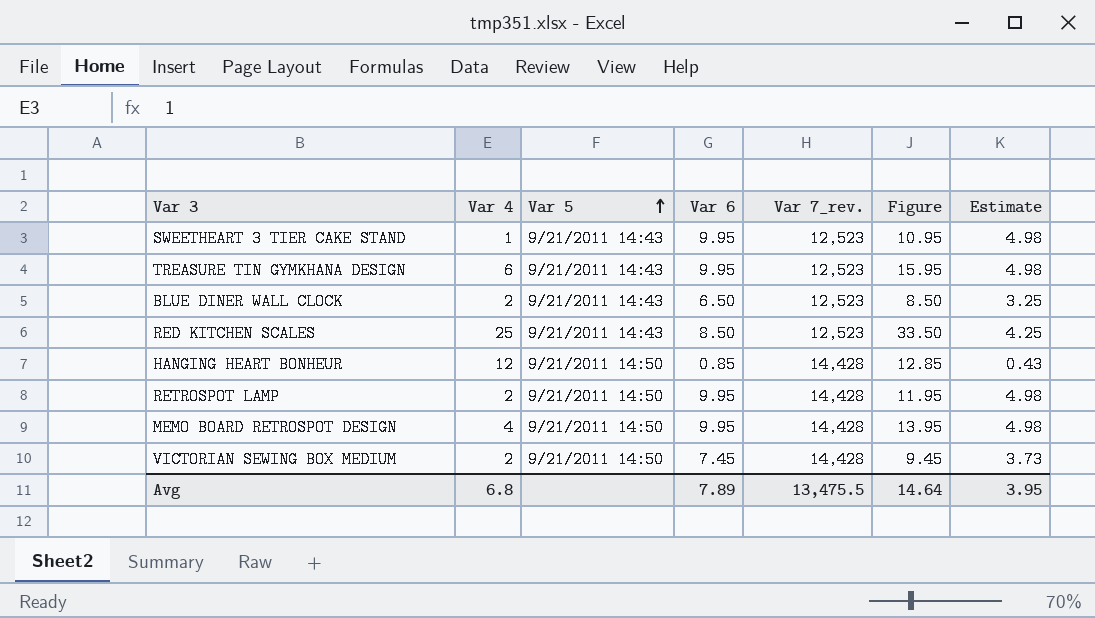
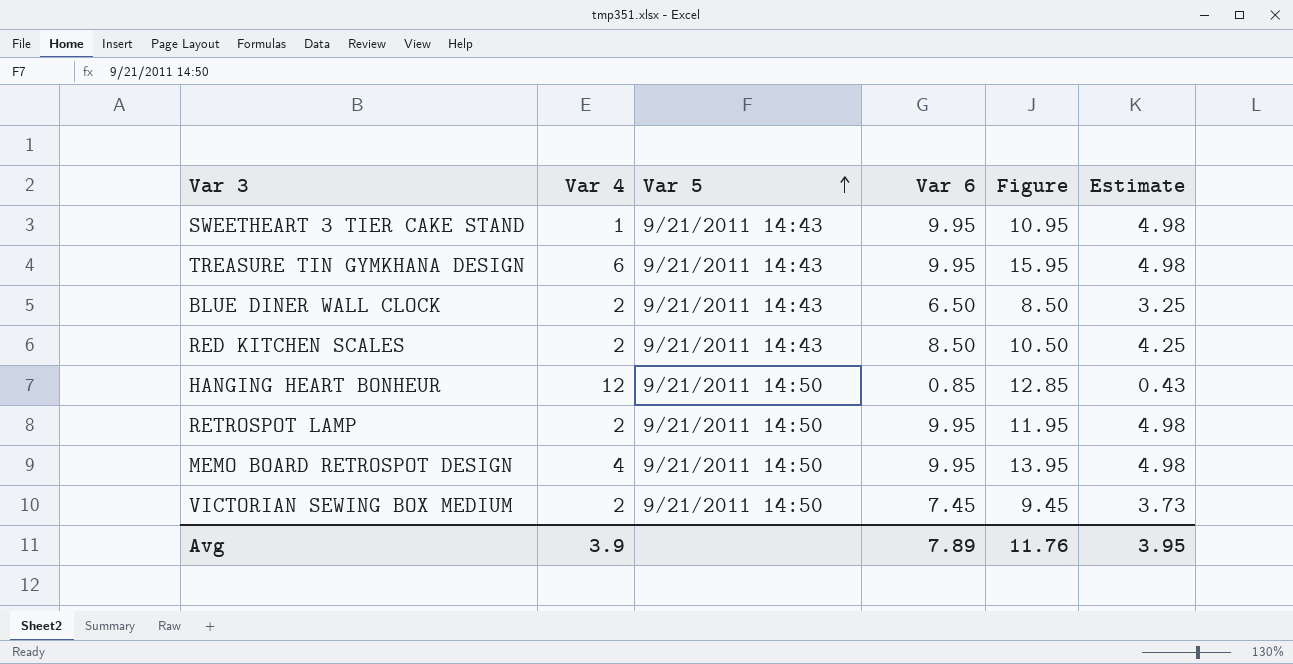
column Var 7_rev. | position: 5 -> none
RED KITCHEN SCALES | Var 4: 25 -> 2
RED KITCHEN SCALES | Figure: 33.50 -> 10.50
Avg | Var 4: 6.8 -> 3.9
Avg | Figure: 14.64 -> 11.76

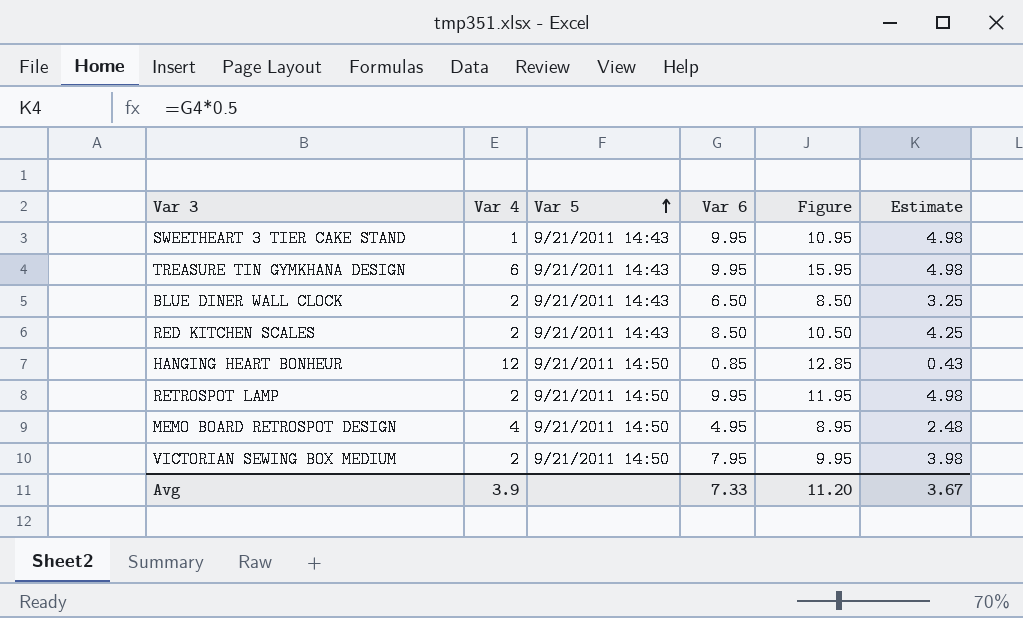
MEMO BOARD RETROSPOT DESIGN | Var 6: 9.95 -> 4.95
MEMO BOARD RETROSPOT DESIGN | Figure: 13.95 -> 8.95
MEMO BOARD RETROSPOT DESIGN | Estimate: 4.98 -> 2.48
VICTORIAN SEWING BOX MEDIUM | Var 6: 7.45 -> 7.95
VICTORIAN SEWING BOX MEDIUM | Figure: 9.45 -> 9.95
VICTORIAN SEWING BOX MEDIUM | Estimate: 3.73 -> 3.98
Avg | Var 6: 7.89 -> 7.33
Avg | Figure: 11.76 -> 11.20
Avg | Estimate: 3.95 -> 3.67

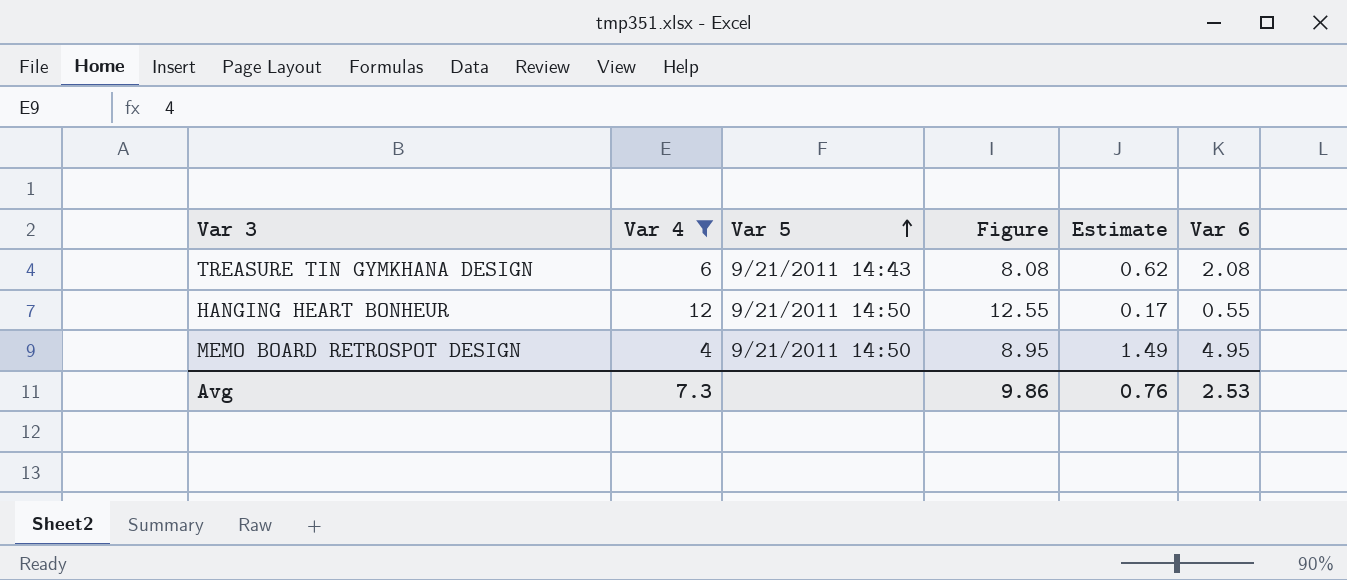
filter: none -> Var 4 >= 4
column Estimate | formula: [Var 6] * 0.5 -> [Var 6] * 0.3
column Var 6 | position: 4 -> 6
TREASURE TIN GYMKHANA DESIGN | Figure: 15.95 -> 8.08
TREASURE TIN GYMKHANA DESIGN | Var 6: 9.95 -> 2.08
HANGING HEART BONHEUR | Figure: 12.85 -> 12.55
HANGING HEART BONHEUR | Var 6: 0.85 -> 0.55
Avg | Var 4: 3.9 -> 7.3
Avg | Figure: 11.20 -> 9.86
Avg | Estimate: 3.67 -> 0.76
Avg | Var 6: 7.33 -> 2.53

